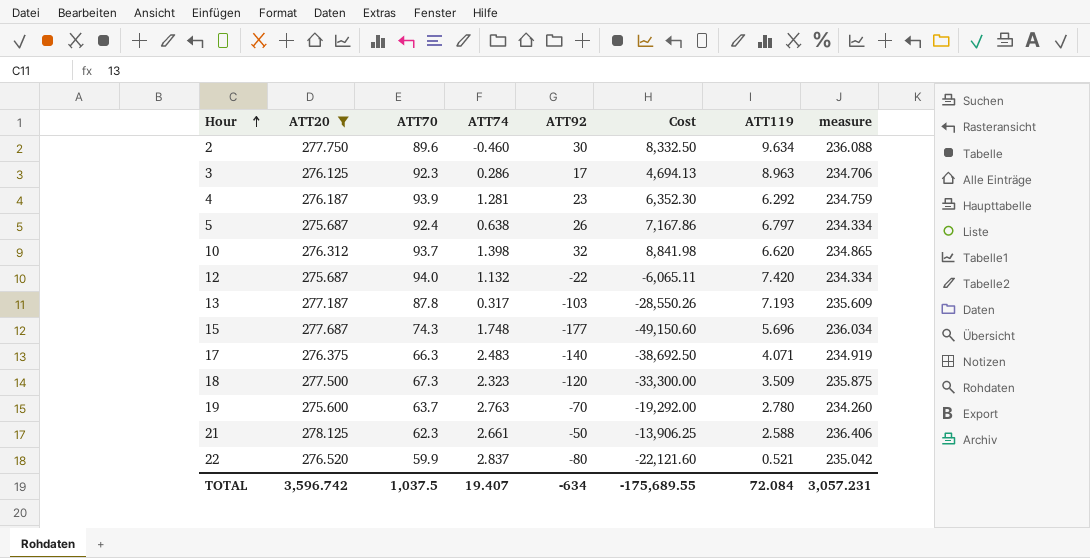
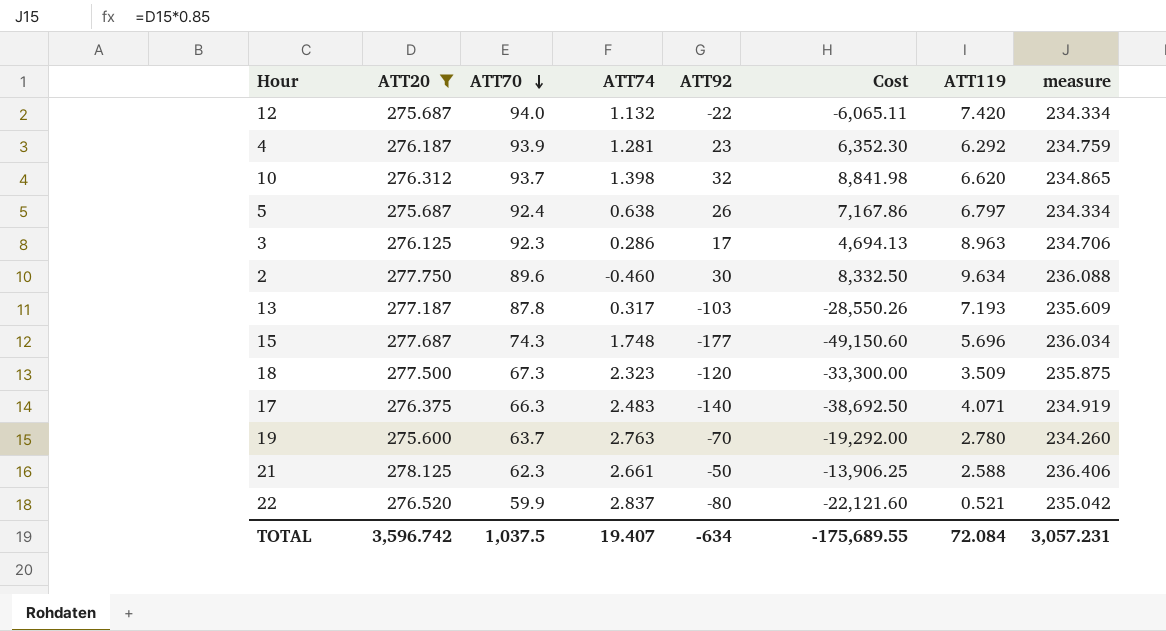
row order: Hour ascending -> ATT70 descending

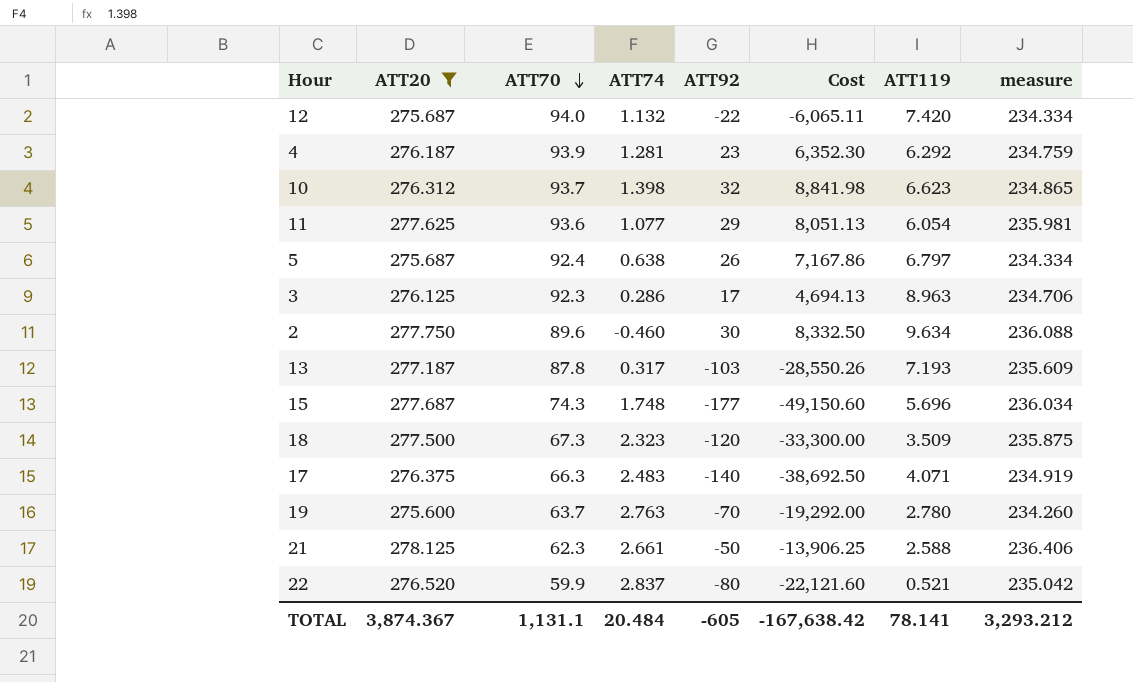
10 | ATT119: 6.620 -> 6.623
row 11: none -> 277.625 | 93.6 | 1.077 | 29 | 8,051.13 | 6.054 | 235.981
TOTAL | ATT20: 3,596.742 -> 3,874.367
TOTAL | ATT70: 1,037.5 -> 1,131.1
TOTAL | ATT74: 19.407 -> 20.484
TOTAL | ATT92: -634 -> -605
TOTAL | Cost: -175,689.55 -> -167,638.42
TOTAL | ATT119: 72.084 -> 78.141
TOTAL | measure: 3,057.231 -> 3,293.212

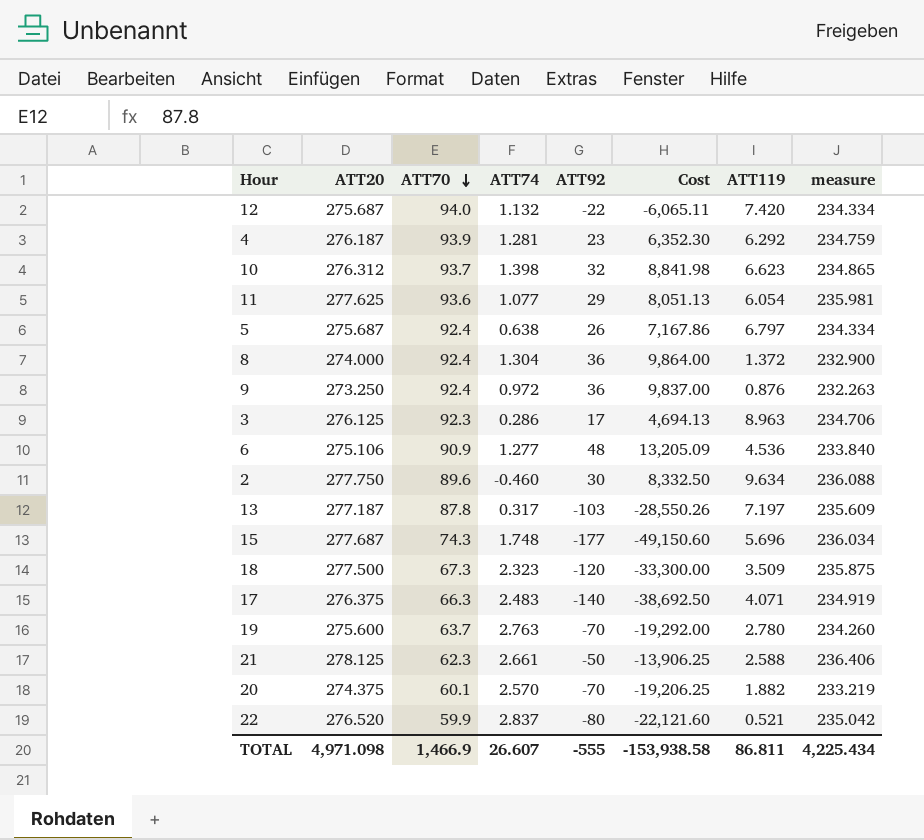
filter: ATT20 >= 275.600 -> none
13 | ATT119: 7.193 -> 7.197
TOTAL | ATT20: 3,874.367 -> 4,971.098
TOTAL | ATT70: 1,131.1 -> 1,466.9
TOTAL | ATT74: 20.484 -> 26.607
TOTAL | ATT92: -605 -> -555
TOTAL | Cost: -167,638.42 -> -153,938.58
TOTAL | ATT119: 78.141 -> 86.811
TOTAL | measure: 3,293.212 -> 4,225.434

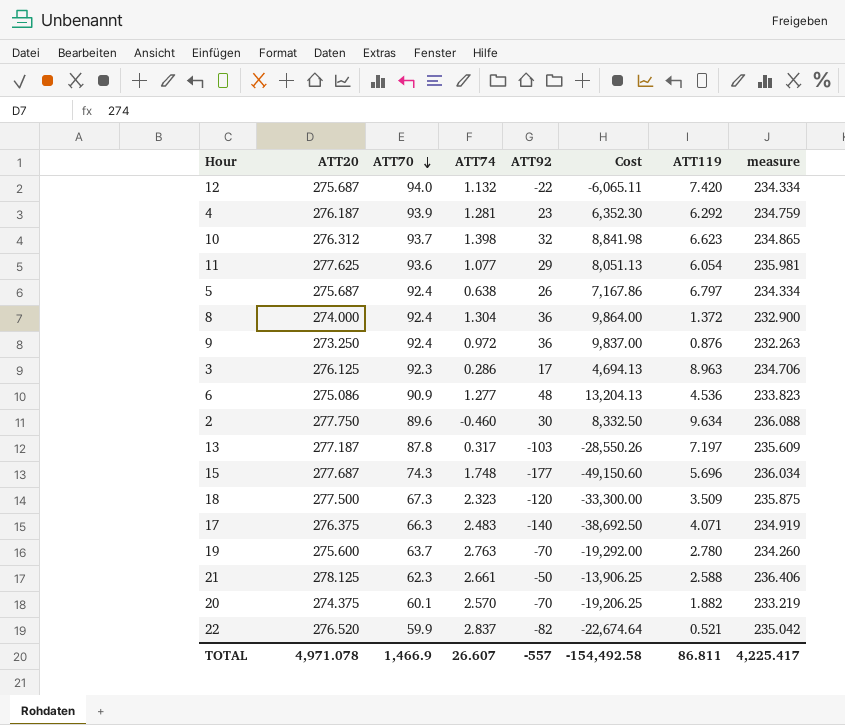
6 | ATT20: 275.106 -> 275.086
6 | Cost: 13,205.09 -> 13,204.13
6 | measure: 233.840 -> 233.823
22 | ATT92: -80 -> -82
22 | Cost: -22,121.60 -> -22,674.64
TOTAL | ATT20: 4,971.098 -> 4,971.078
TOTAL | ATT92: -555 -> -557
TOTAL | Cost: -153,938.58 -> -154,492.58
TOTAL | measure: 4,225.434 -> 4,225.417

